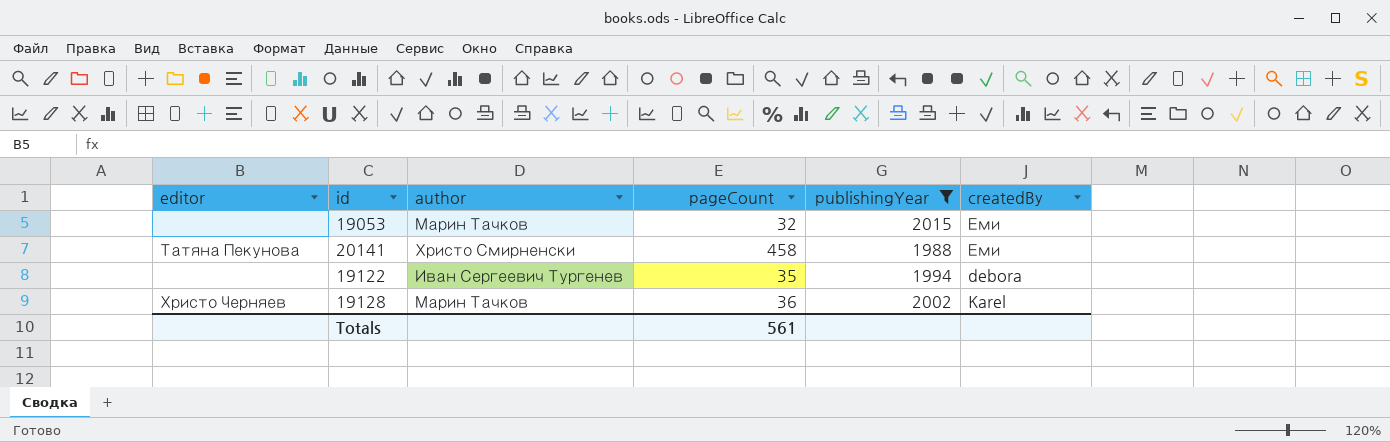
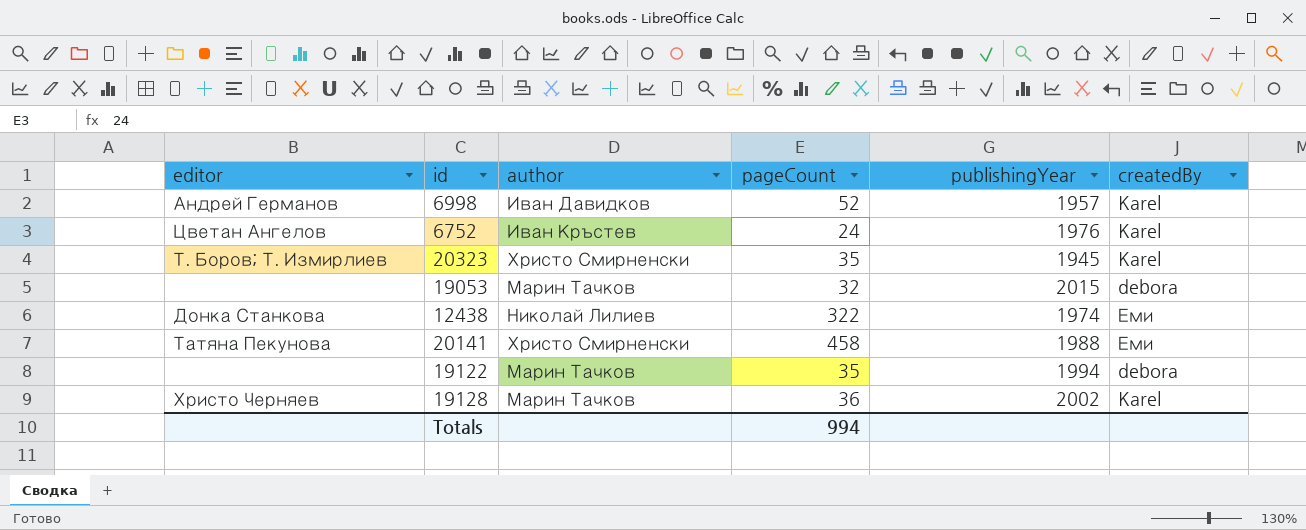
filter: publishingYear >= 1988 -> none
19053 | createdBy: Еми -> debora
19122 | author: Иван Сергеевич Тургенев -> Марин Тачков
Totals | pageCount: 561 -> 994

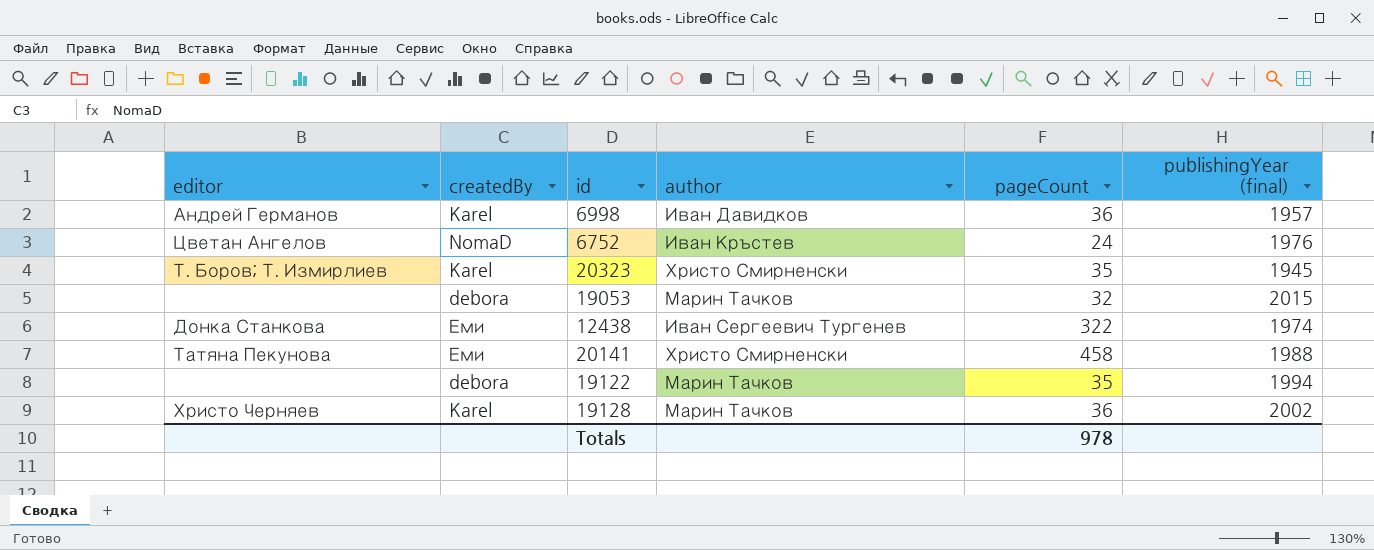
column createdBy | position: 6 -> 2
column name: publishingYear -> publishingYear (final)
6998 | pageCount: 52 -> 36
6752 | createdBy: Karel -> NomaD
12438 | author: Николай Лилиев -> Иван Сергеевич Тургенев
Totals | pageCount: 994 -> 978

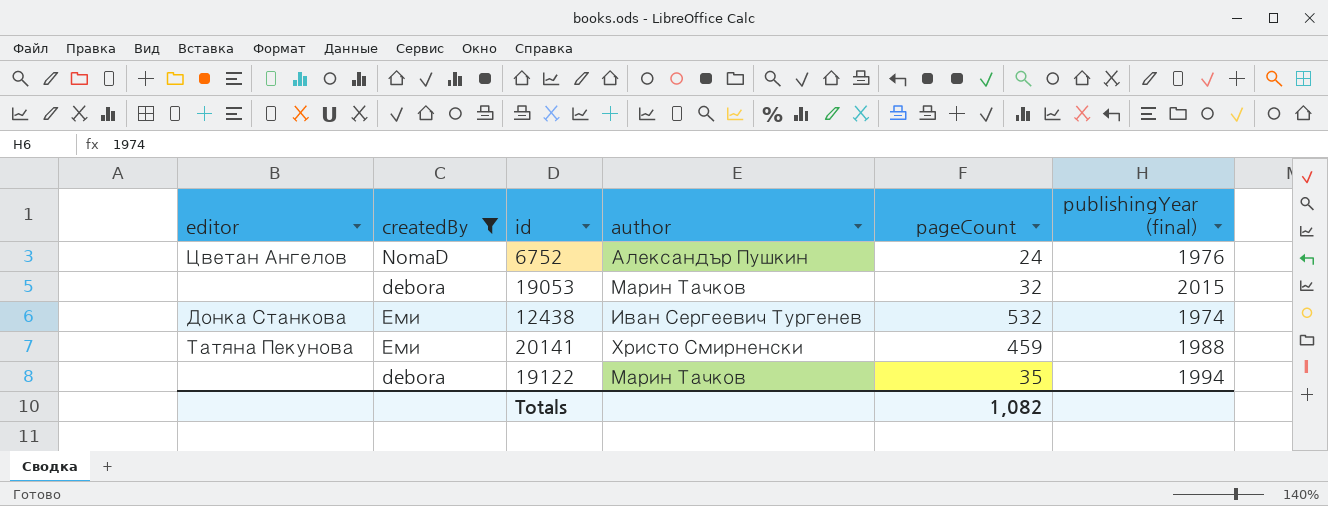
filter: none -> createdBy != Karel
6752 | author: Иван Кръстев -> Александър Пушкин
12438 | pageCount: 322 -> 532
20141 | pageCount: 458 -> 459
Totals | pageCount: 978 -> 1,082

